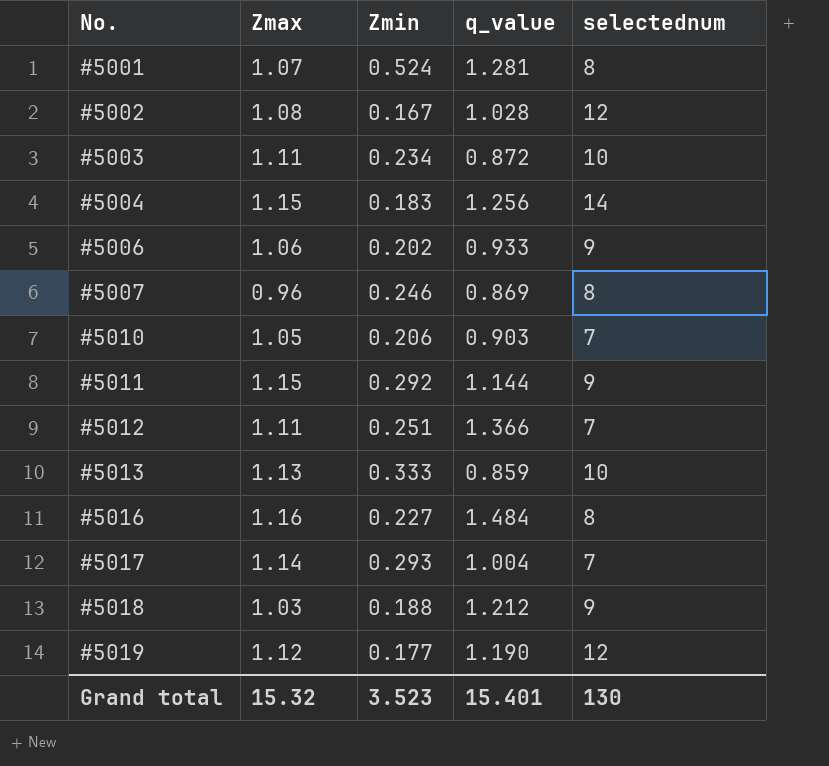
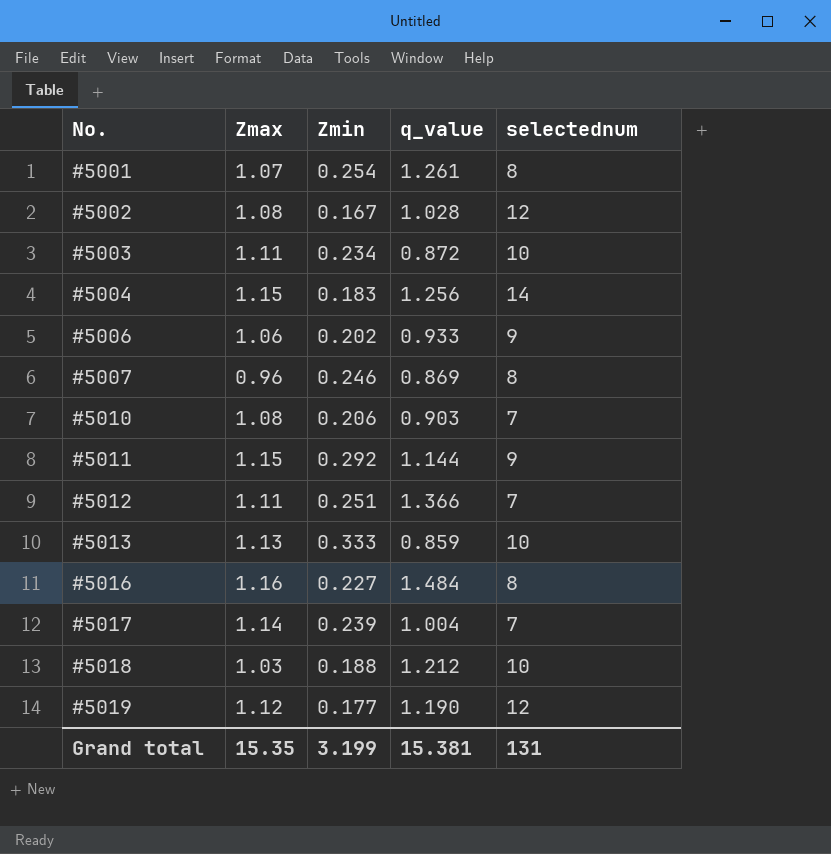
#5001 | Zmin: 0.524 -> 0.254
#5001 | q_value: 1.281 -> 1.261
#5010 | Zmax: 1.05 -> 1.08
#5017 | Zmin: 0.293 -> 0.239
#5018 | selectednum: 9 -> 10
Grand total | Zmax: 15.32 -> 15.35
Grand total | Zmin: 3.523 -> 3.199
Grand total | q_value: 15.401 -> 15.381
Grand total | selectednum: 130 -> 131

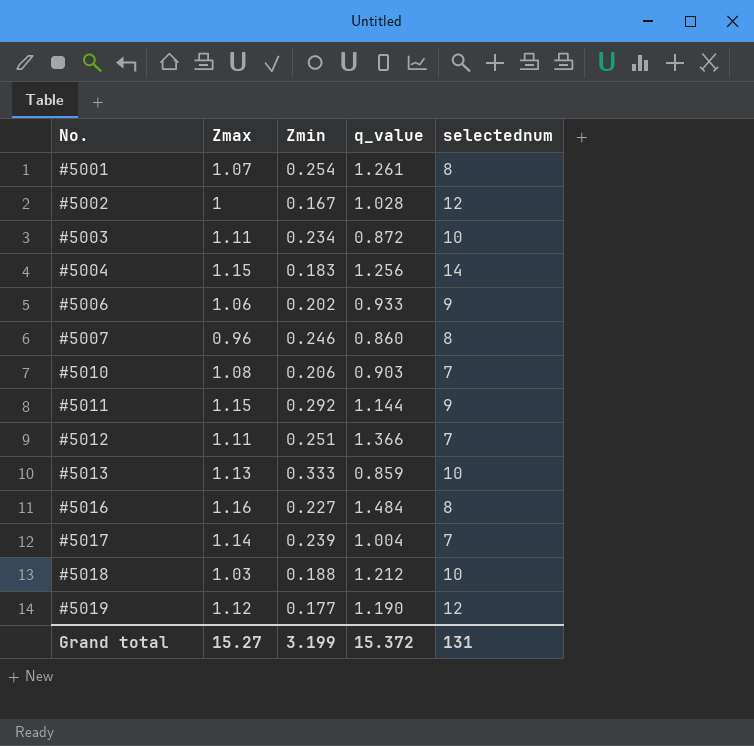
#5002 | Zmax: 1.08 -> 1
#5007 | q_value: 0.869 -> 0.860
Grand total | Zmax: 15.35 -> 15.27
Grand total | q_value: 15.381 -> 15.372

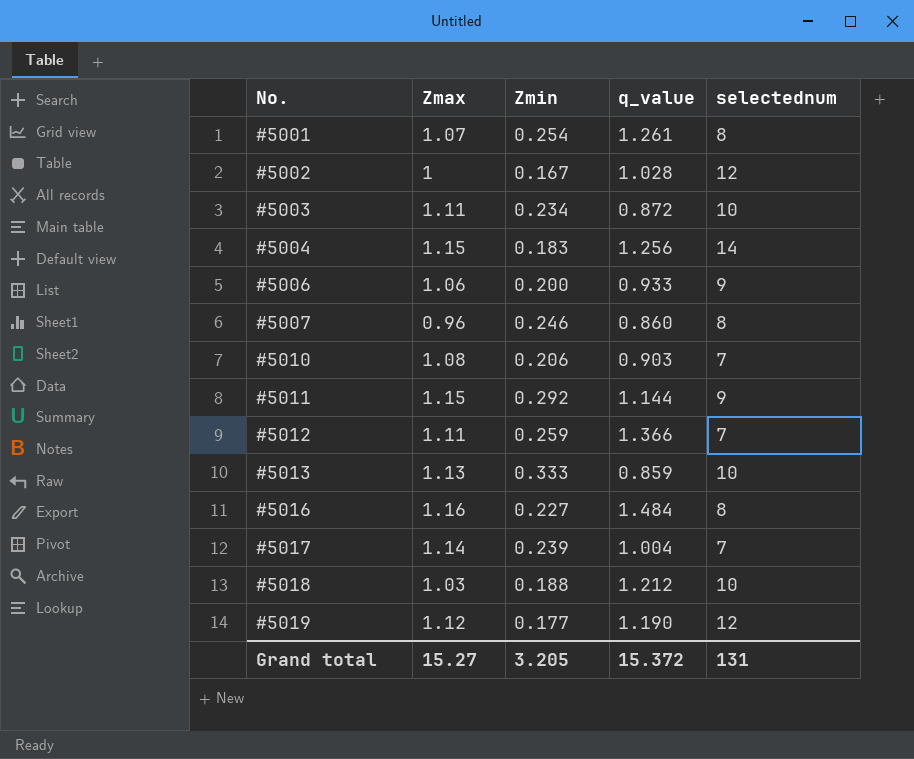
#5006 | Zmin: 0.202 -> 0.200
#5012 | Zmin: 0.251 -> 0.259
Grand total | Zmin: 3.199 -> 3.205

